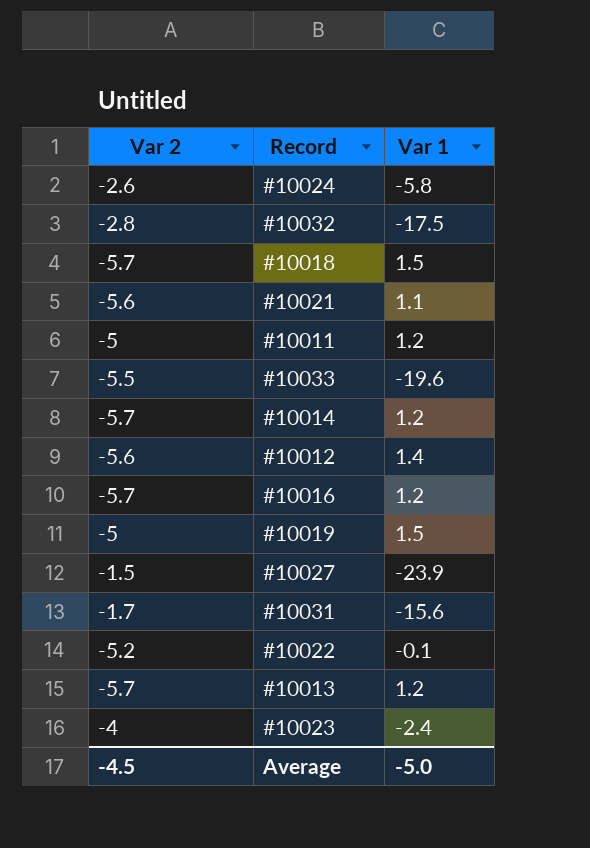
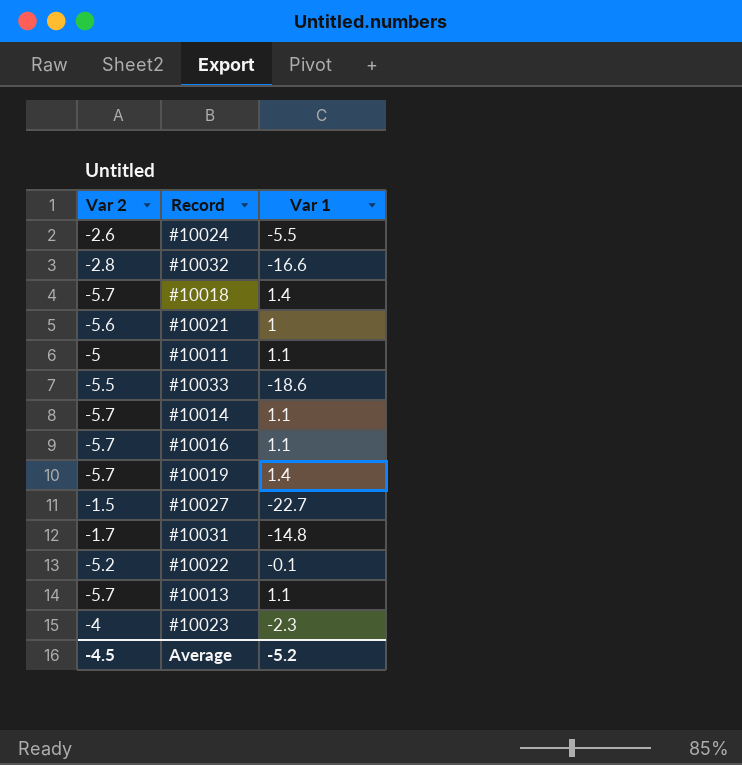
row #10012: -5.6 | 1.4 -> none
#10024 | Var 1: -5.8 -> -5.5
#10032 | Var 1: -17.5 -> -16.6
#10018 | Var 1: 1.5 -> 1.4
#10021 | Var 1: 1.1 -> 1
#10011 | Var 1: 1.2 -> 1.1
#10033 | Var 1: -19.6 -> -18.6
#10014 | Var 1: 1.2 -> 1.1
#10016 | Var 1: 1.2 -> 1.1
#10019 | Var 2: -5 -> -5.7
#10019 | Var 1: 1.5 -> 1.4
#10027 | Var 1: -23.9 -> -22.7
#10031 | Var 1: -15.6 -> -14.8
#10013 | Var 1: 1.2 -> 1.1
#10023 | Var 1: -2.4 -> -2.3
Average | Var 1: -5.0 -> -5.2

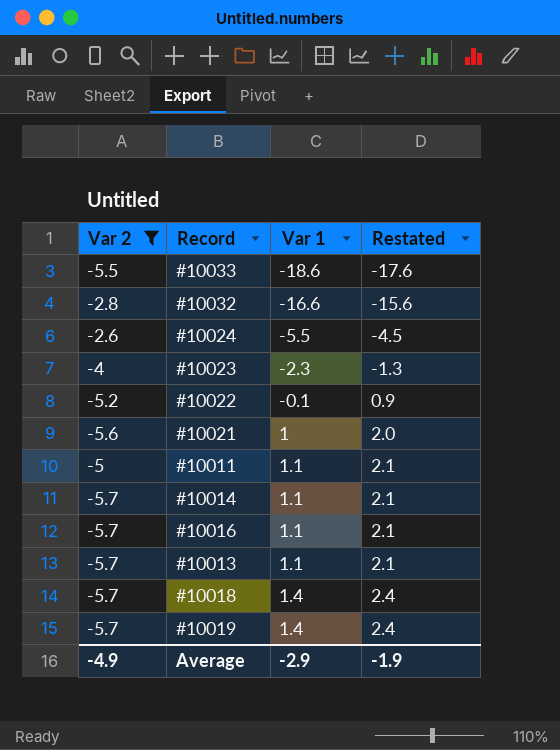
filter: none -> Var 2 <= -2.6
row order: none -> Var 1 ascending
column Restated | formula: none -> [Var 1] + 1
Average | Var 2: -4.5 -> -4.9
Average | Var 1: -5.2 -> -2.9

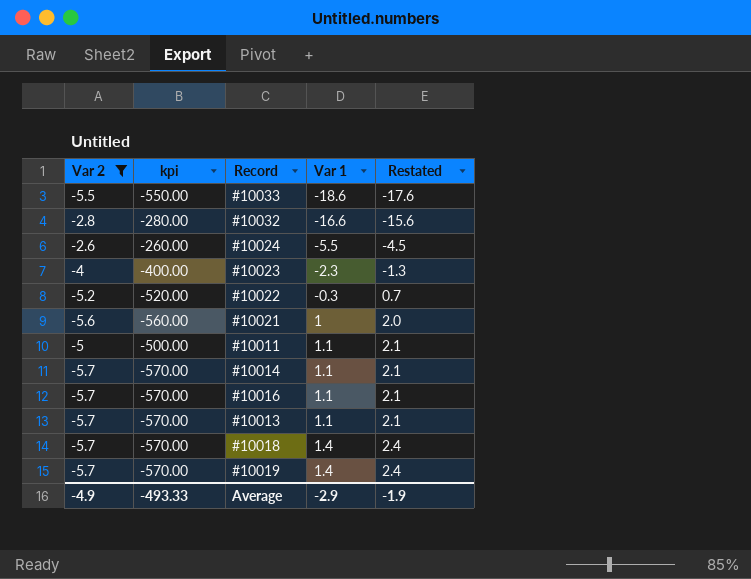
column kpi | formula: none -> [Var 2] * 100
#10022 | Var 1: -0.1 -> -0.3
#10022 | Restated: 0.9 -> 0.7

